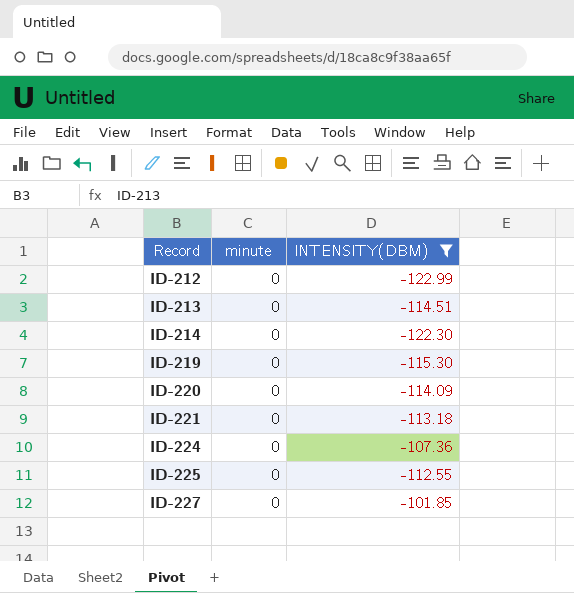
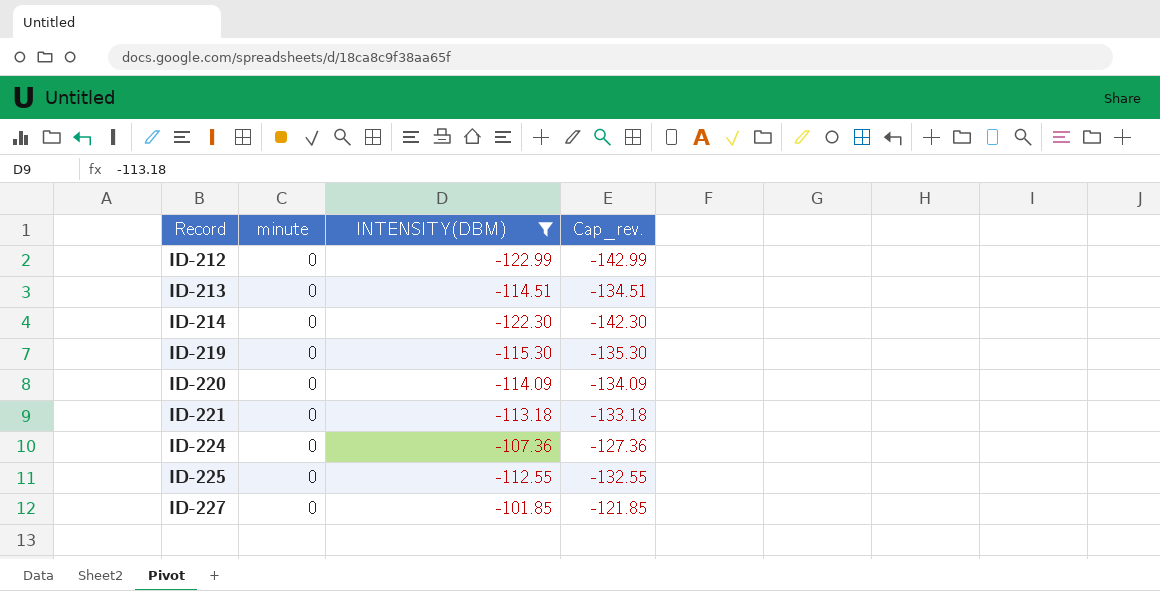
column Cap_rev. | formula: none -> [INTENSITY(DBM)] - 20

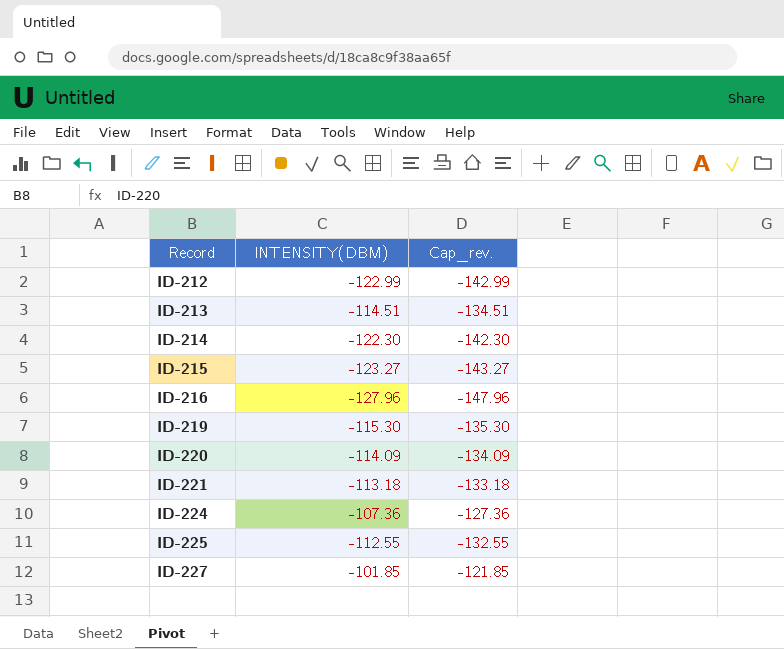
filter: INTENSITY(DBM) >= -122.99 -> none
column minute | position: 2 -> none

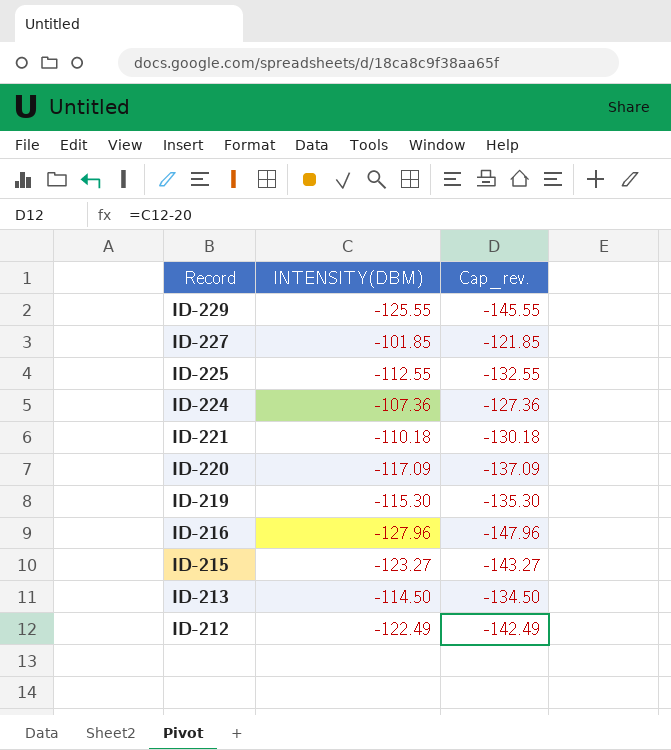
row order: Record ascending -> Record descending
row ID-214: -122.30 | -142.30 -> none
row ID-229: none -> -125.55 | -145.55
ID-221 | INTENSITY(DBM): -113.18 -> -110.18
ID-221 | Cap_rev.: -133.18 -> -130.18
ID-220 | INTENSITY(DBM): -114.09 -> -117.09
ID-220 | Cap_rev.: -134.09 -> -137.09
ID-213 | INTENSITY(DBM): -114.51 -> -114.50
ID-213 | Cap_rev.: -134.51 -> -134.50
ID-212 | INTENSITY(DBM): -122.99 -> -122.49
ID-212 | Cap_rev.: -142.99 -> -142.49

